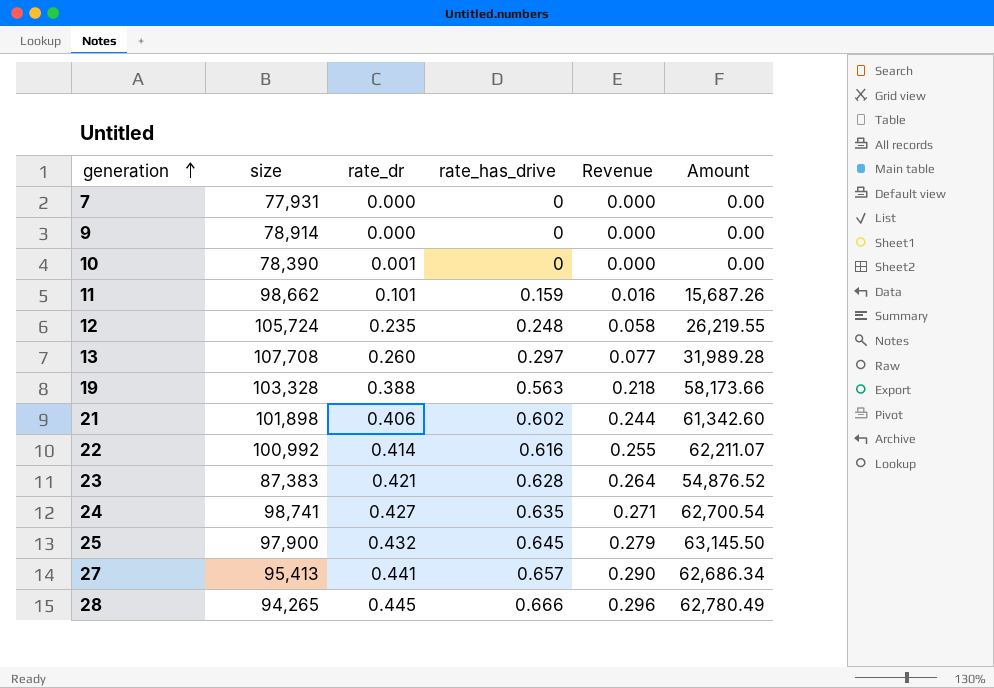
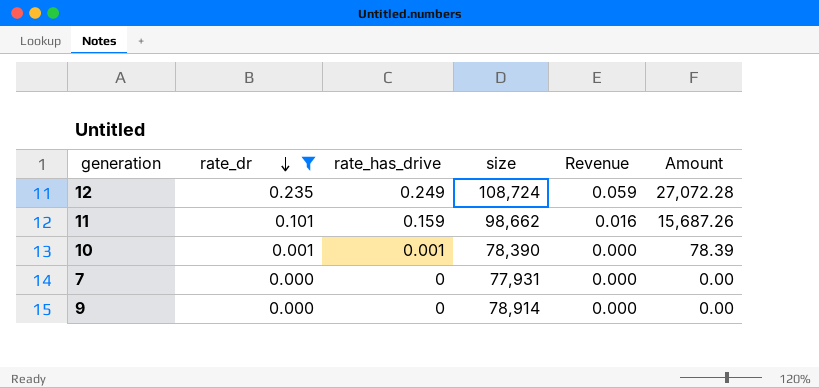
filter: none -> rate_dr <= 0.235
row order: generation ascending -> rate_dr descending
column size | position: 2 -> 4
12 | rate_has_drive: 0.248 -> 0.249
12 | size: 105,724 -> 108,724
12 | Revenue: 0.058 -> 0.059
12 | Amount: 26,219.55 -> 27,072.28
10 | rate_has_drive: 0 -> 0.001
10 | Amount: 0.00 -> 78.39

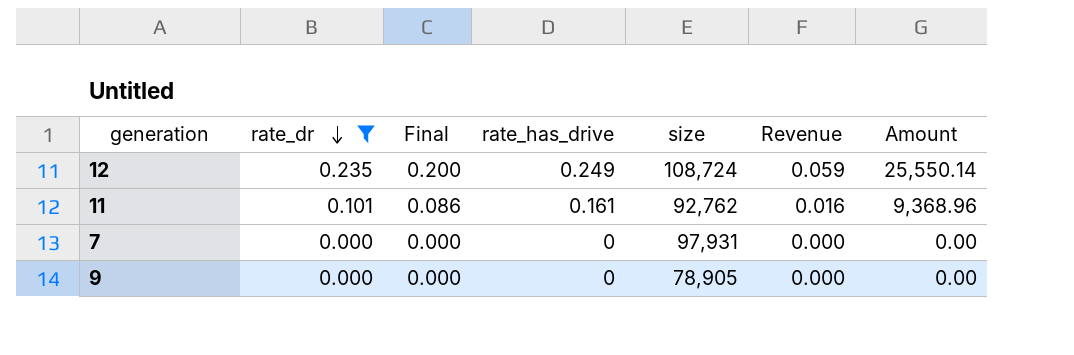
column Final | formula: none -> [rate_dr] * 0.85
column Amount | formula: [rate_has_drive] * [size] -> [rate_dr] * [size]
row 10: 0.001 | 0.001 | 78,390 | 0.000 | 78.39 -> none
11 | rate_has_drive: 0.159 -> 0.161
11 | size: 98,662 -> 92,762
7 | size: 77,931 -> 97,931
9 | size: 78,914 -> 78,905

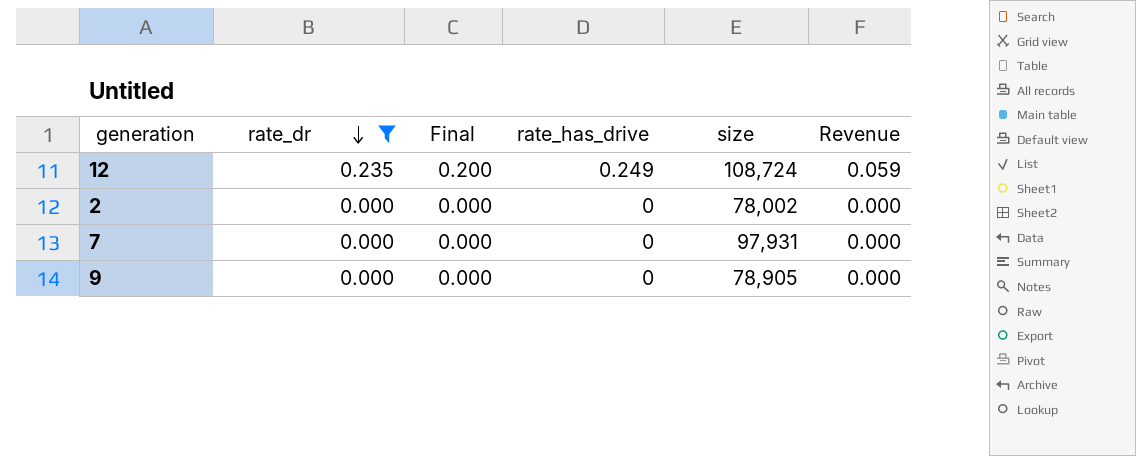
column Amount | formula: [rate_dr] * [size] -> none
row 11: 0.101 | 0.086 | 0.161 | 92,762 | 0.016 | 9,368.96 -> none
row 2: none -> 0.000 | 0.000 | 0 | 78,002 | 0.000

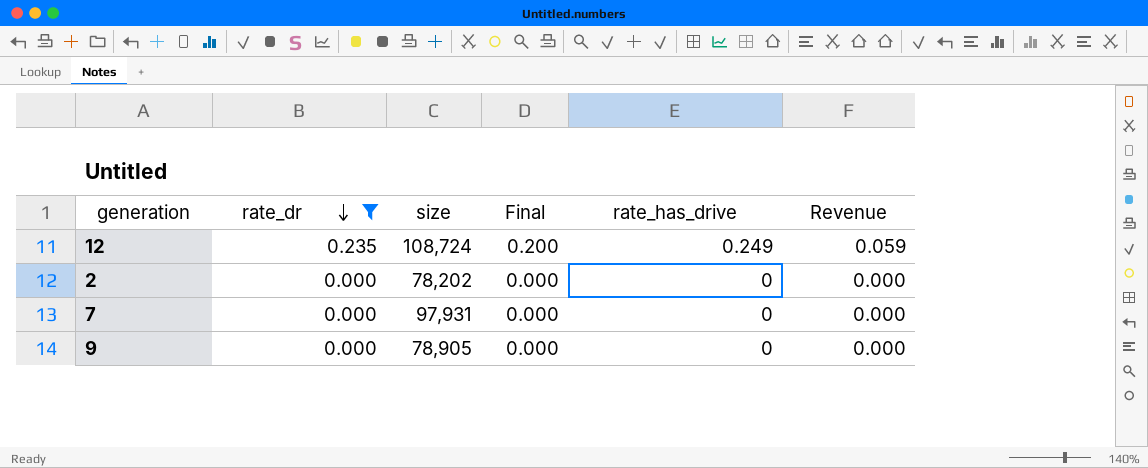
column size | position: 5 -> 3
2 | size: 78,002 -> 78,202

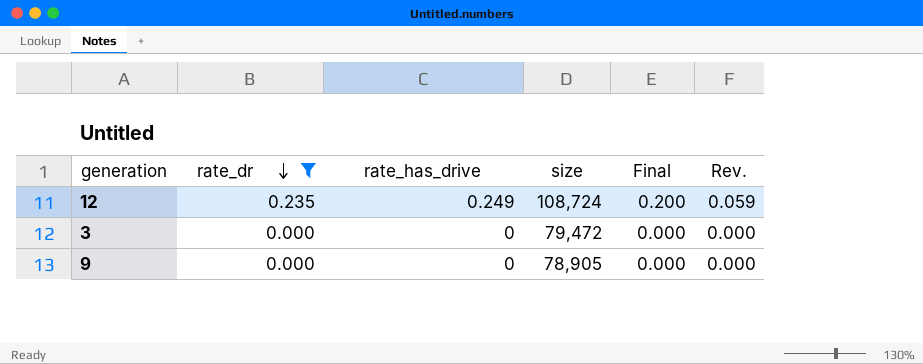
column rate_has_drive | position: 5 -> 3
column name: Revenue -> Rev.
row 2: 0.000 | 78,202 | 0.000 | 0 | 0.000 -> none
row 7: 0.000 | 97,931 | 0.000 | 0 | 0.000 -> none
row 3: none -> 0.000 | 0 | 79,472 | 0.000 | 0.000

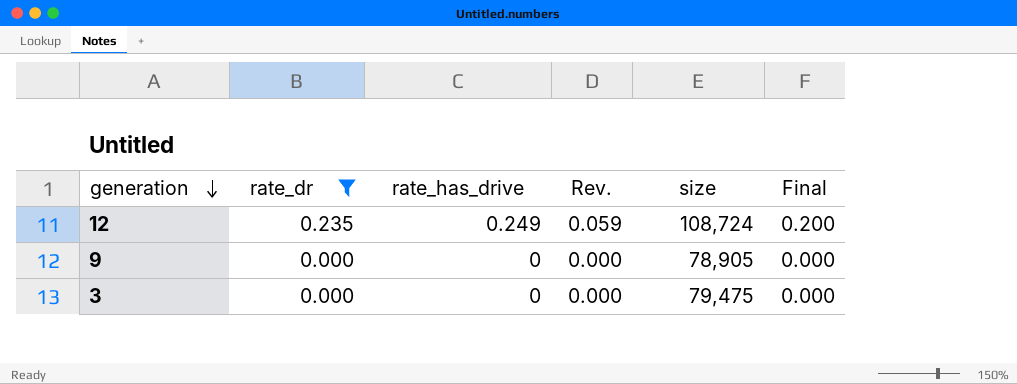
row order: rate_dr descending -> generation descending
column Rev. | position: 6 -> 4
3 | size: 79,472 -> 79,475

